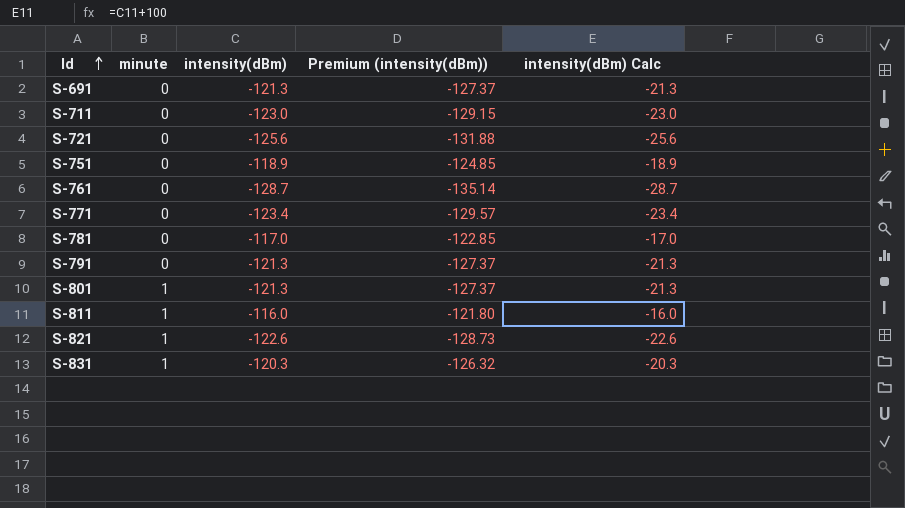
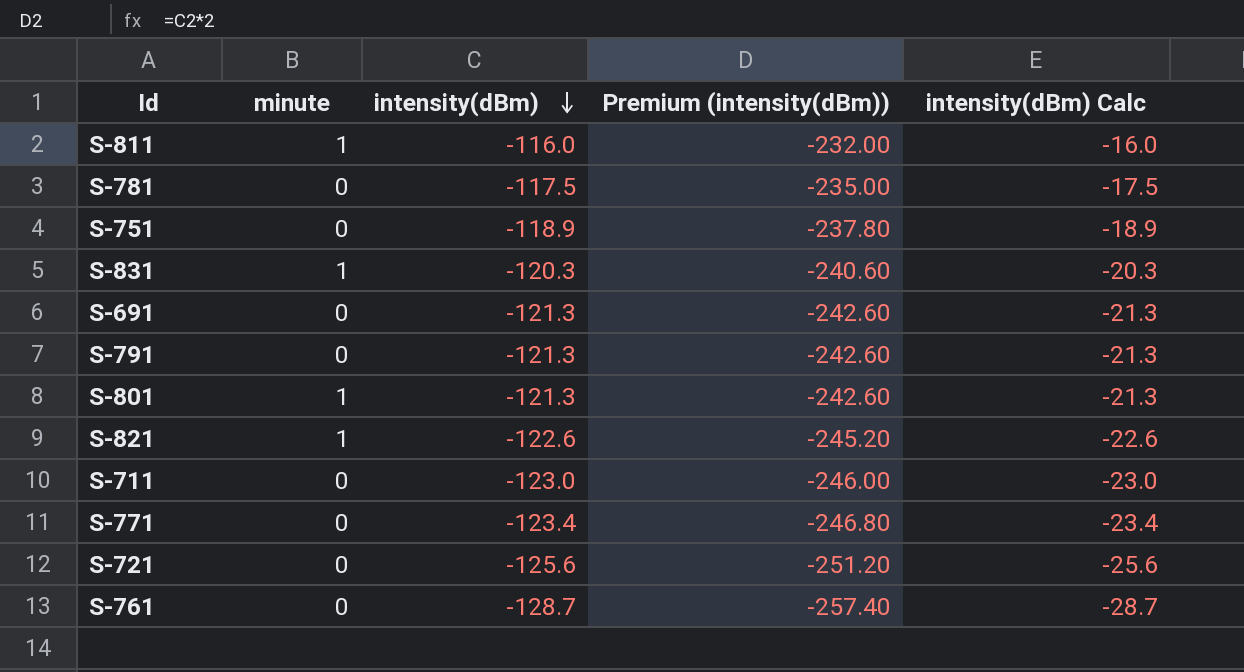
row order: Id ascending -> intensity(dBm) descending
column Premium (intensity(dBm)) | formula: [intensity(dBm)] * 1.05 -> [intensity(dBm)] * 2
S-781 | intensity(dBm): -117.0 -> -117.5
S-781 | intensity(dBm) Calc: -17.0 -> -17.5

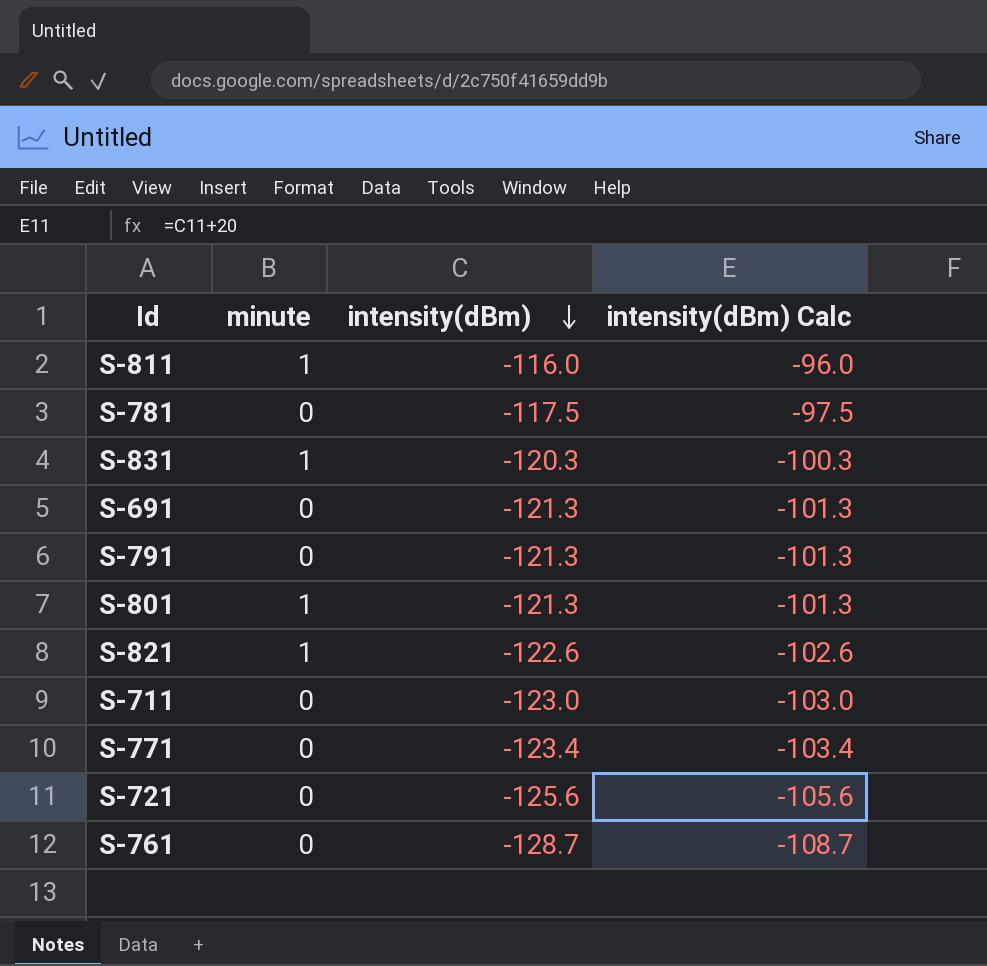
column Premium (intensity(dBm)) | formula: [intensity(dBm)] * 2 -> none
column intensity(dBm) Calc | formula: [intensity(dBm)] + 100 -> [intensity(dBm)] + 20
row S-751: 0 | -118.9 | -237.80 | -18.9 -> none

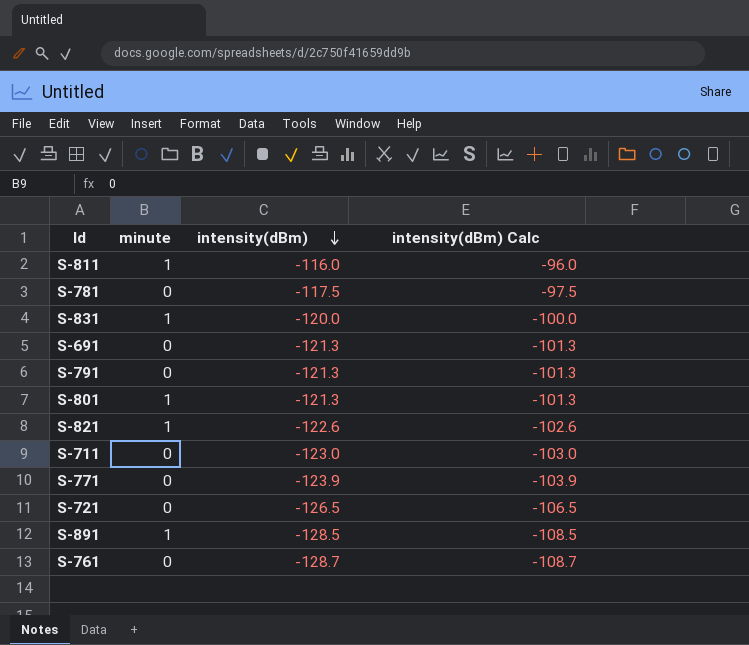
S-831 | intensity(dBm): -120.3 -> -120.0
S-831 | intensity(dBm) Calc: -100.3 -> -100.0
S-771 | intensity(dBm): -123.4 -> -123.9
S-771 | intensity(dBm) Calc: -103.4 -> -103.9
S-721 | intensity(dBm): -125.6 -> -126.5
S-721 | intensity(dBm) Calc: -105.6 -> -106.5
row S-891: none -> 1 | -128.5 | -108.5

